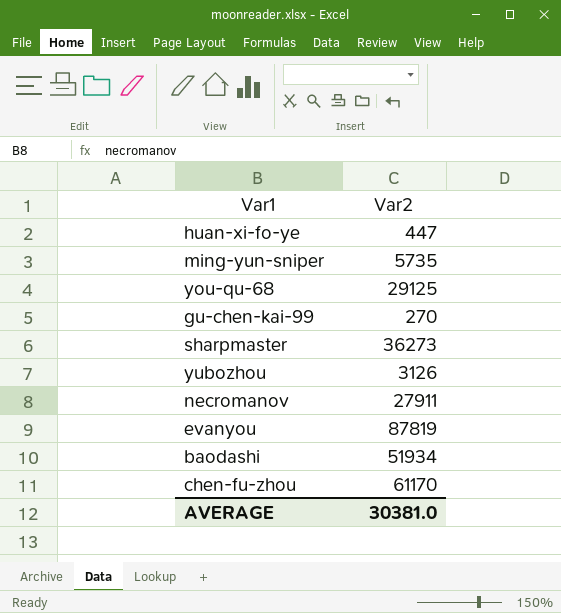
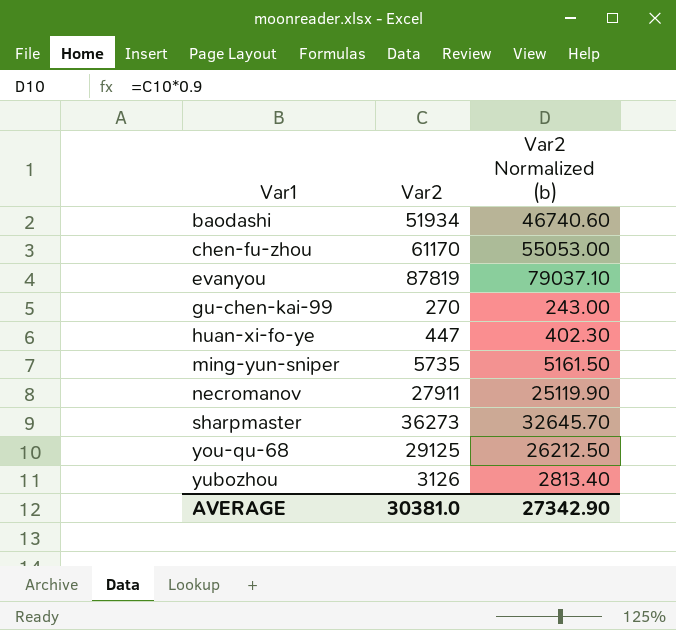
row order: none -> Var1 ascending
column Var2 Normalized (b) | formula: none -> [Var2] * 0.9

